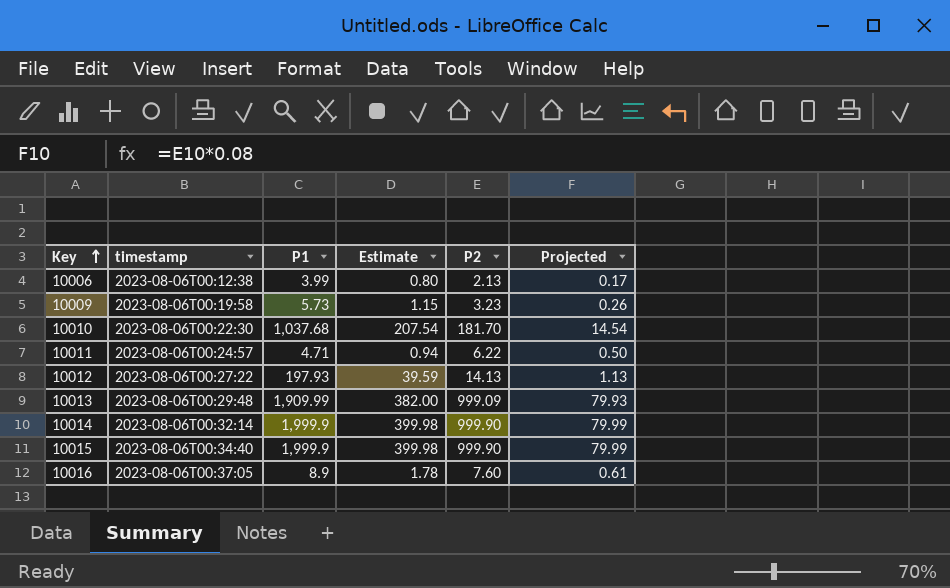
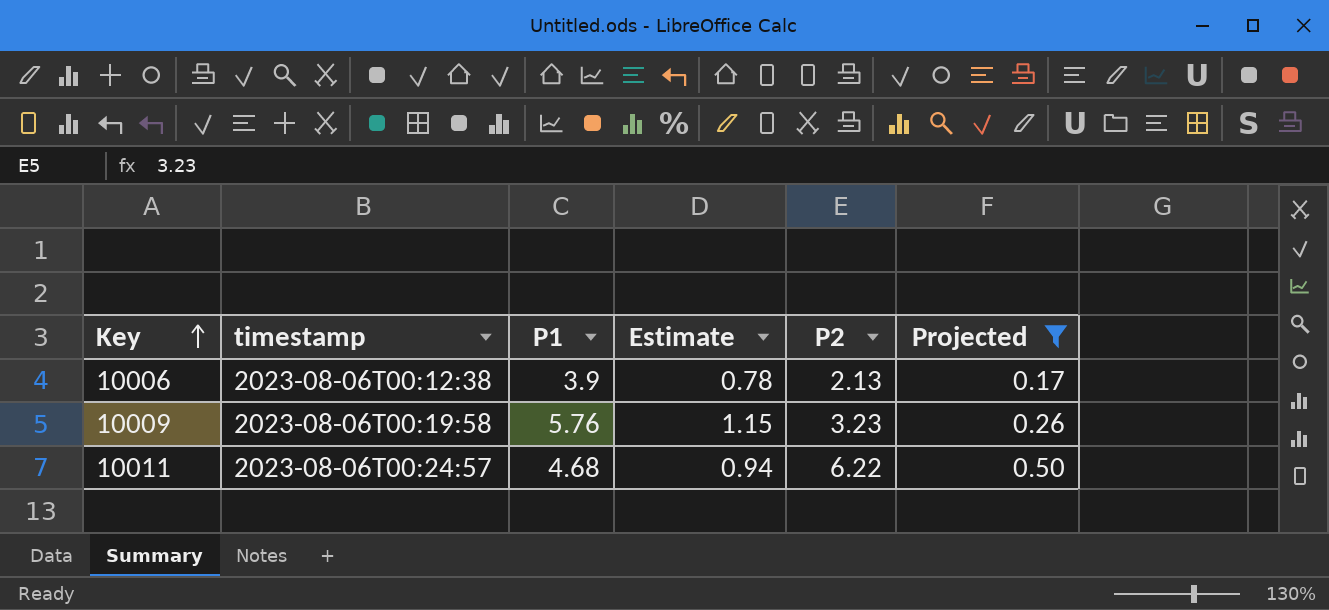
filter: none -> Projected <= 0.50
10006 | P1: 3.99 -> 3.9
10006 | Estimate: 0.80 -> 0.78
10009 | P1: 5.73 -> 5.76
10011 | P1: 4.71 -> 4.68

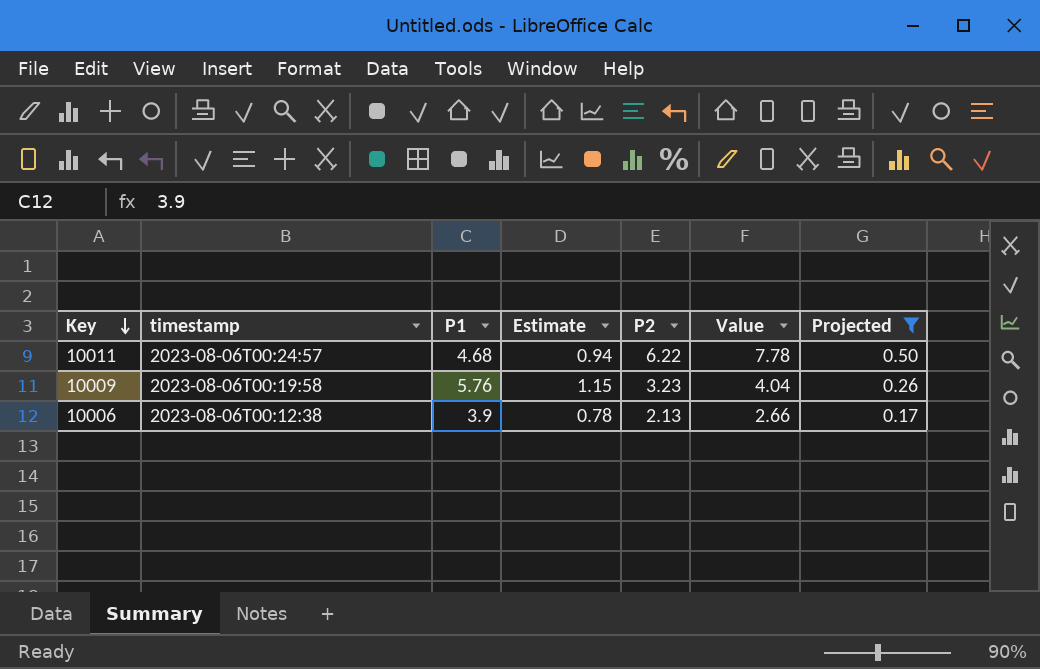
row order: Key ascending -> Key descending
column Value | formula: none -> [P2] * 1.25

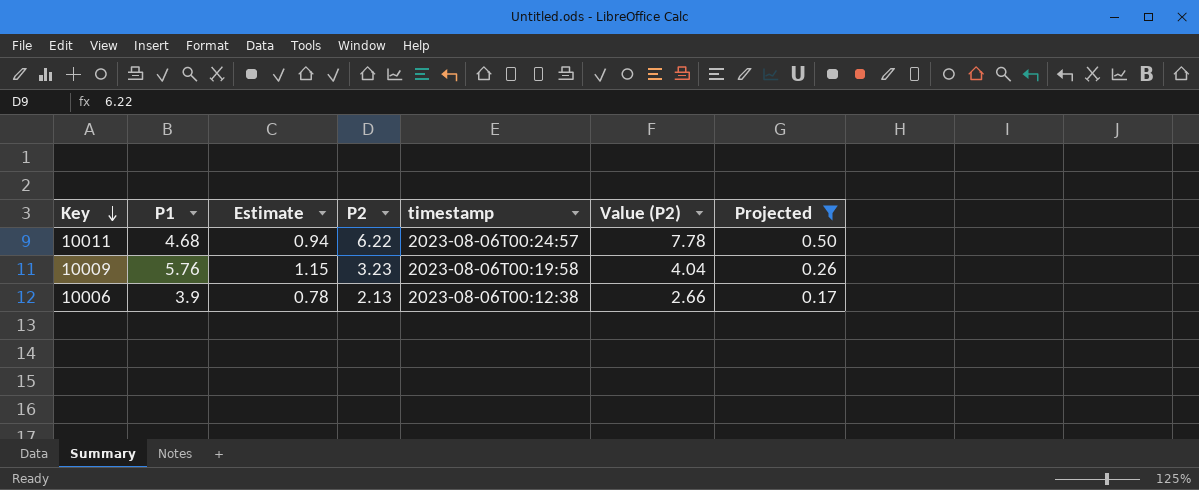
column timestamp | position: 2 -> 5
column name: Value -> Value (P2)

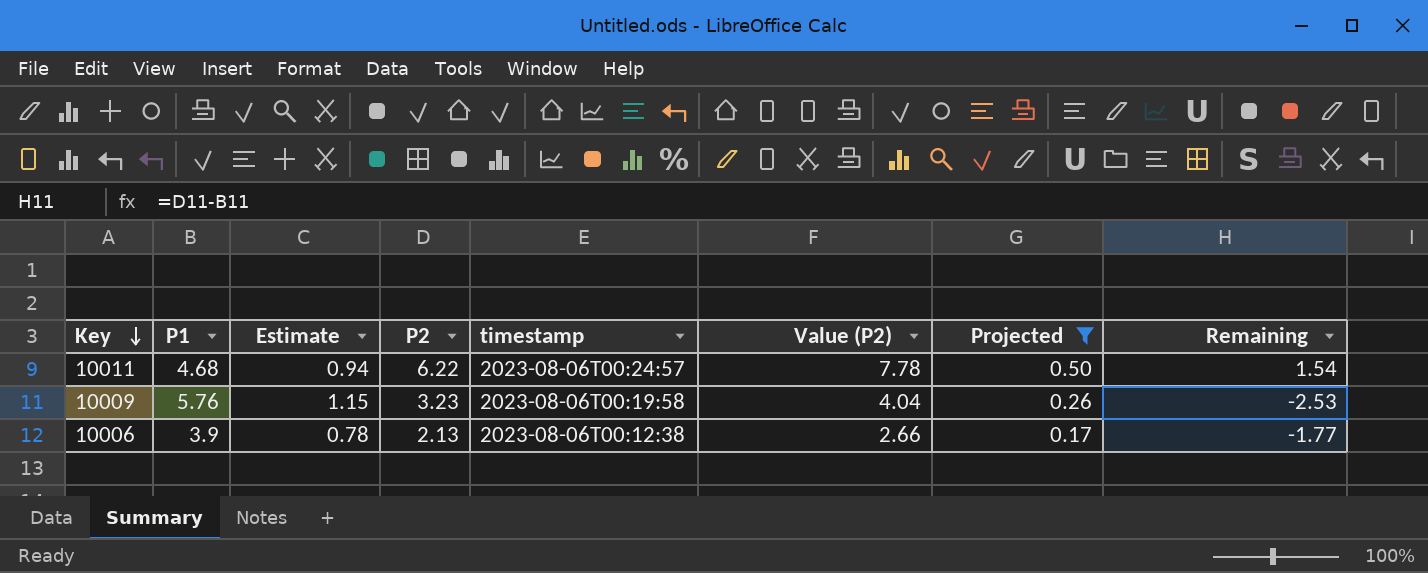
column Remaining | formula: none -> [P2] - [P1]

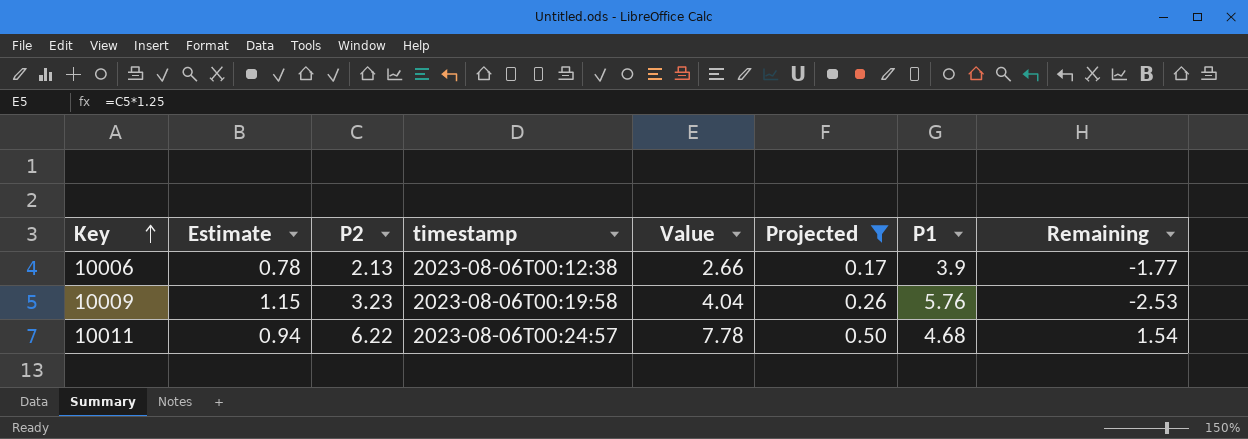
row order: Key descending -> Key ascending
column name: Value (P2) -> Value
column P1 | position: 2 -> 7

